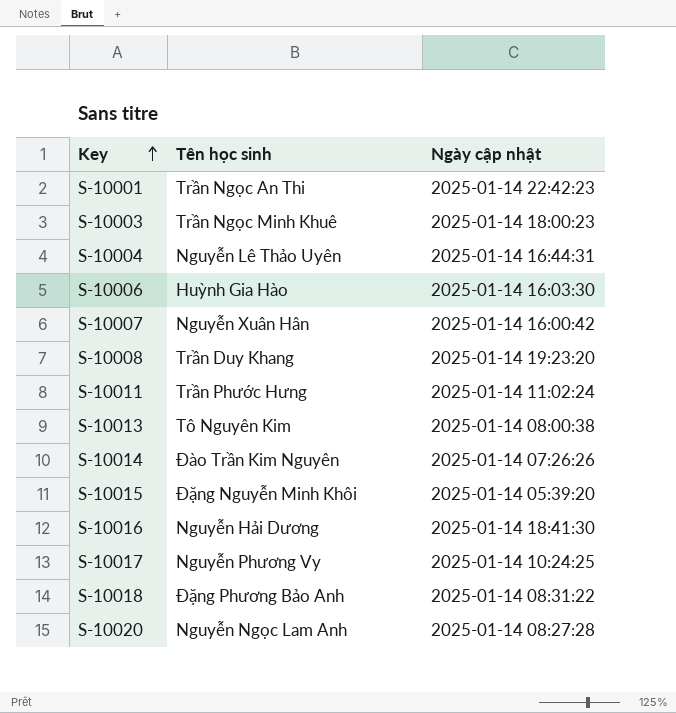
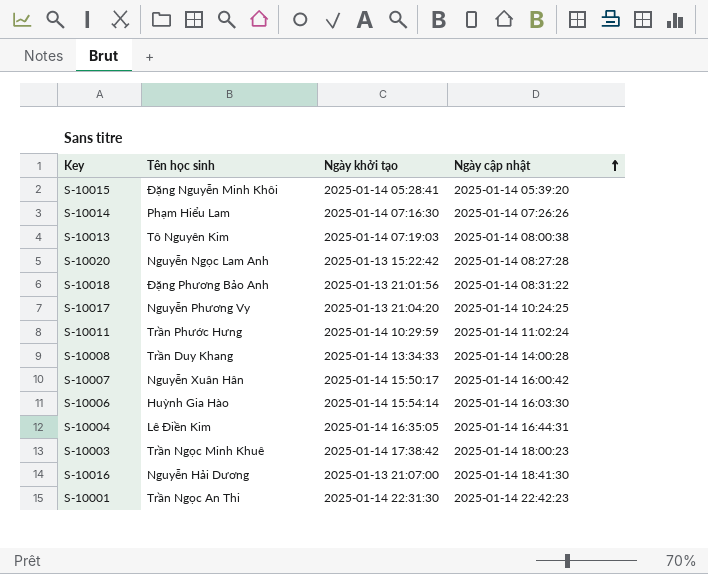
row order: Key ascending -> Ngày cập nhật ascending
column Ngày khởi tạo | position: none -> 3
S-10014 | Tên học sinh: Đào Trần Kim Nguyên -> Phạm Hiểu Lam
S-10008 | Ngày cập nhật: 2025-01-14 19:23:20 -> 2025-01-14 14:00:28
S-10004 | Tên học sinh: Nguyễn Lê Thảo Uyên -> Lê Điền Kim

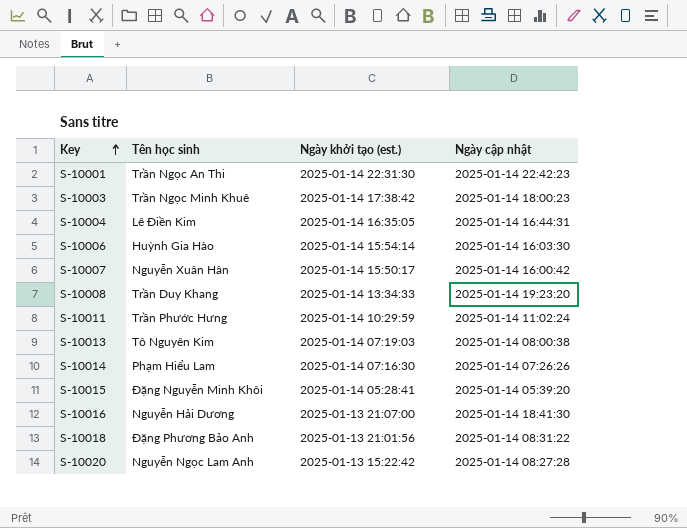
row order: Ngày cập nhật ascending -> Key ascending
column name: Ngày khởi tạo -> Ngày khởi tạo (est.)
row S-10017: Nguyễn Phương Vy | 2025-01-13 21:04:20 | 2025-01-14 10:24:25 -> none
S-10008 | Ngày cập nhật: 2025-01-14 14:00:28 -> 2025-01-14 19:23:20

